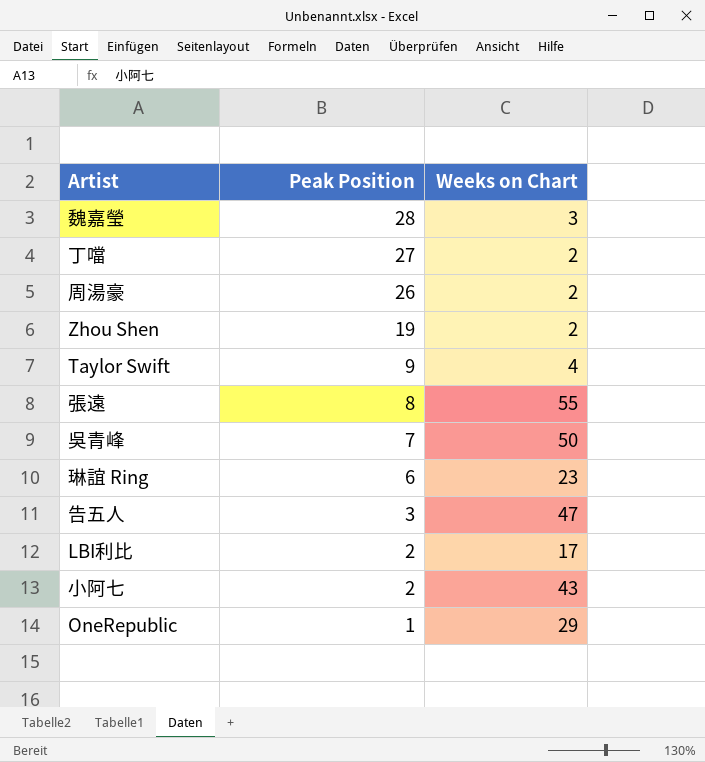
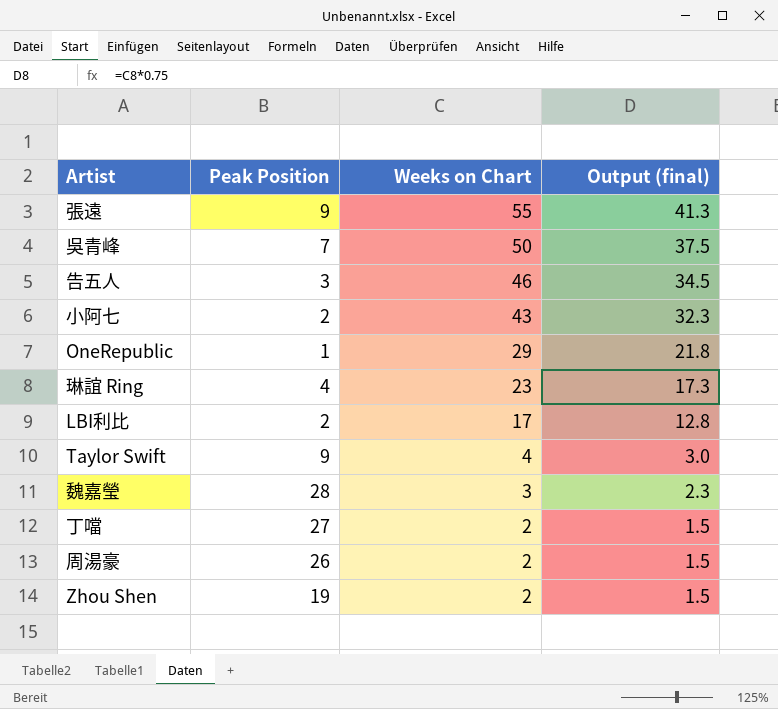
row order: Peak Position descending -> Weeks on Chart descending
column Output (final) | formula: none -> [Weeks on Chart] * 0.75
張遠 | Peak Position: 8 -> 9
告五人 | Weeks on Chart: 47 -> 46
琳誼 Ring | Peak Position: 6 -> 4

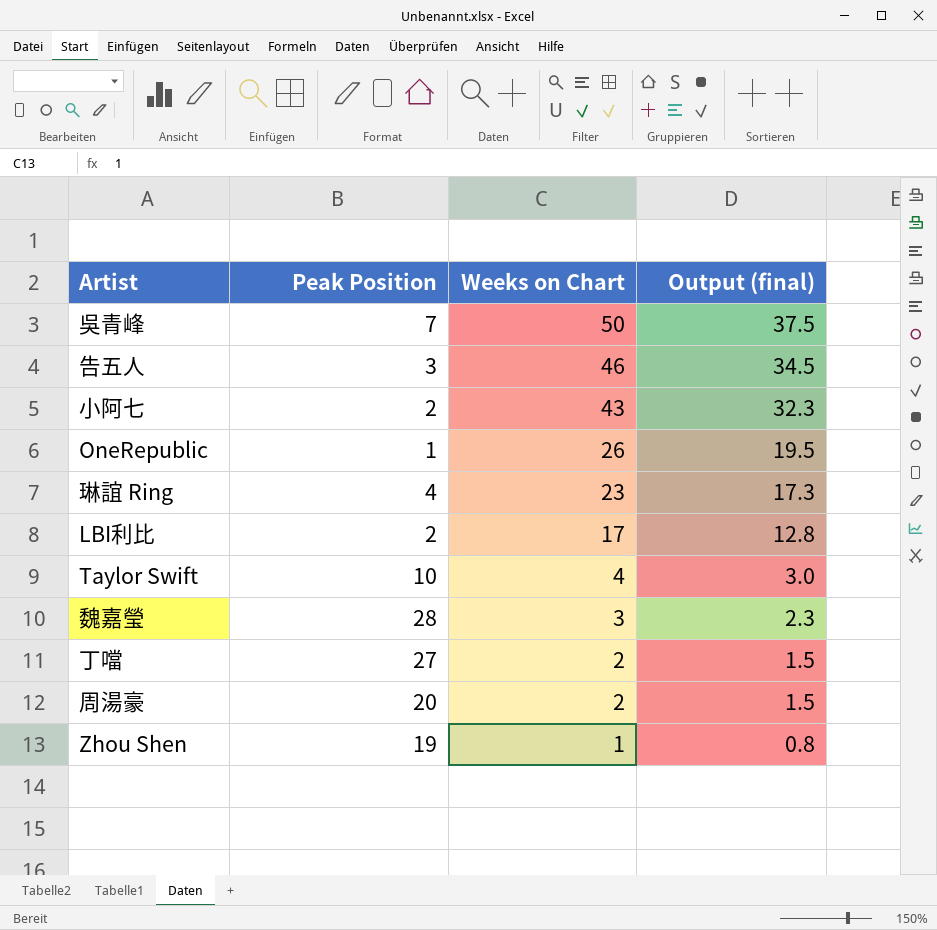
row 張遠: 9 | 55 | 41.3 -> none
OneRepublic | Weeks on Chart: 29 -> 26
OneRepublic | Output (final): 21.8 -> 19.5
Taylor Swift | Peak Position: 9 -> 10
周湯豪 | Peak Position: 26 -> 20
Zhou Shen | Weeks on Chart: 2 -> 1
Zhou Shen | Output (final): 1.5 -> 0.8

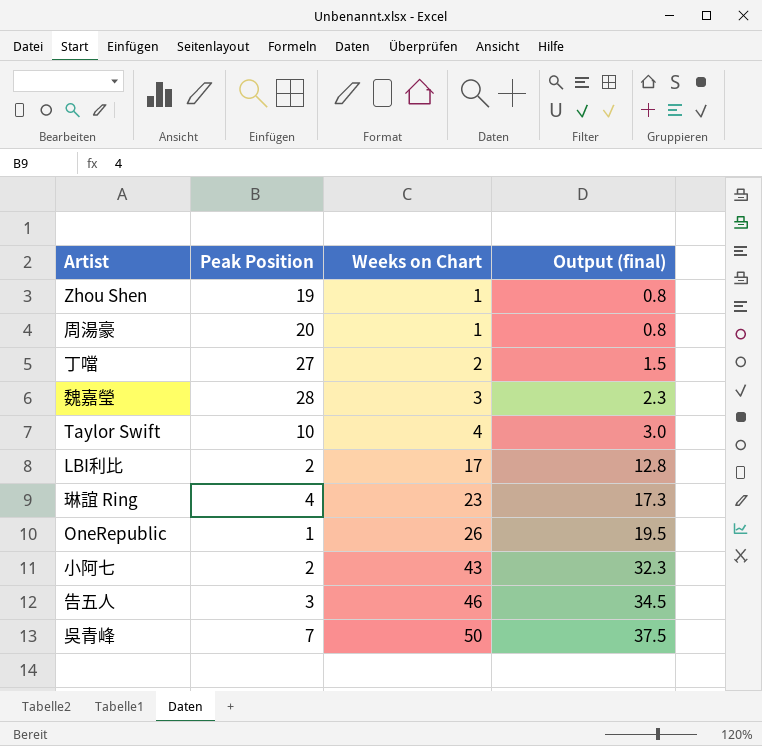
row order: Weeks on Chart descending -> Weeks on Chart ascending
周湯豪 | Weeks on Chart: 2 -> 1
周湯豪 | Output (final): 1.5 -> 0.8

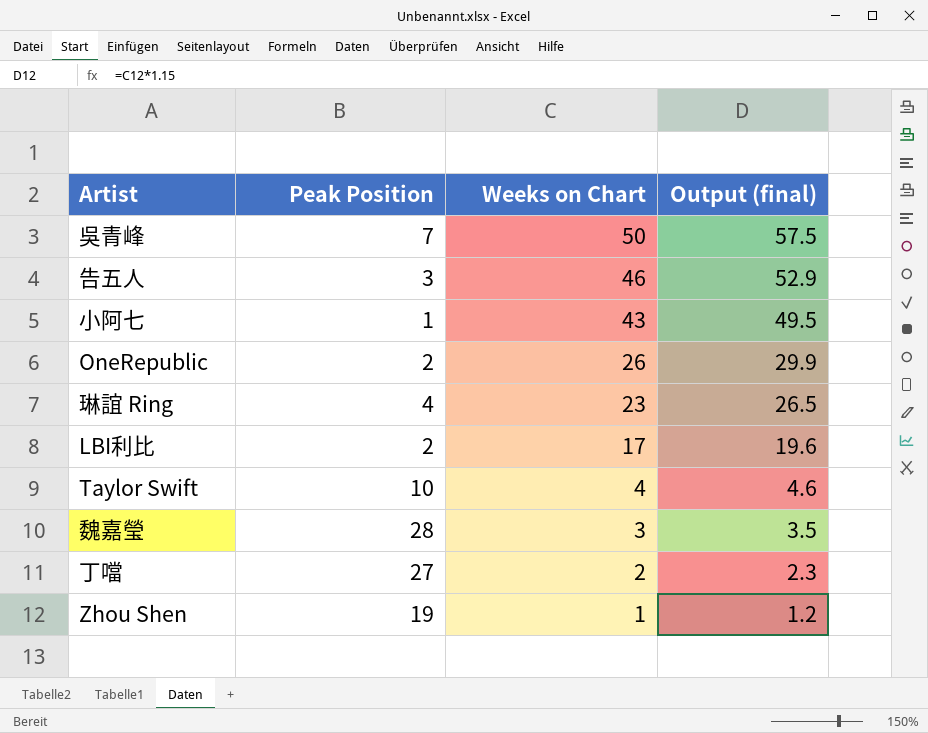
row order: Weeks on Chart ascending -> Weeks on Chart descending
column Output (final) | formula: [Weeks on Chart] * 0.75 -> [Weeks on Chart] * 1.15
row 周湯豪: 20 | 1 | 0.8 -> none
小阿七 | Peak Position: 2 -> 1
OneRepublic | Peak Position: 1 -> 2

